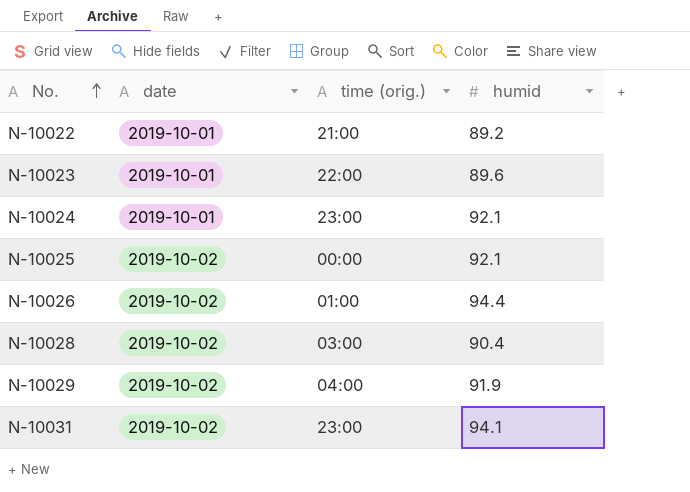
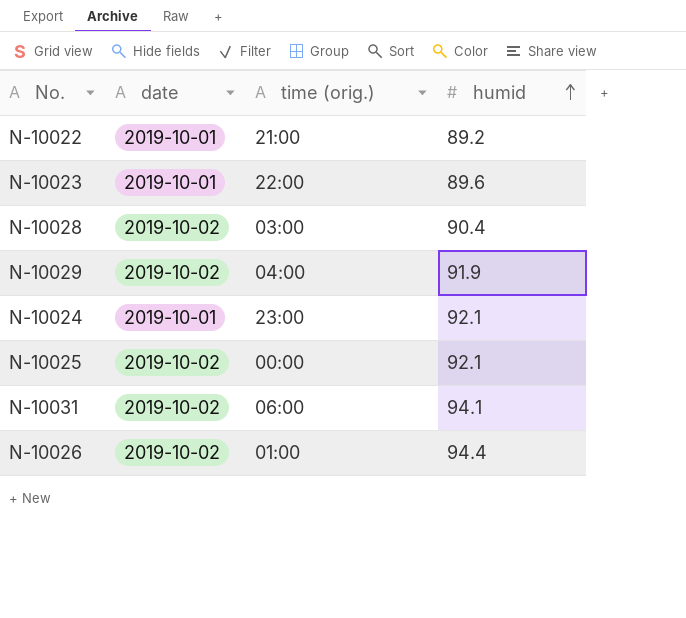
row order: No. ascending -> humid ascending
N-10031 | time (orig.): 23:00 -> 06:00

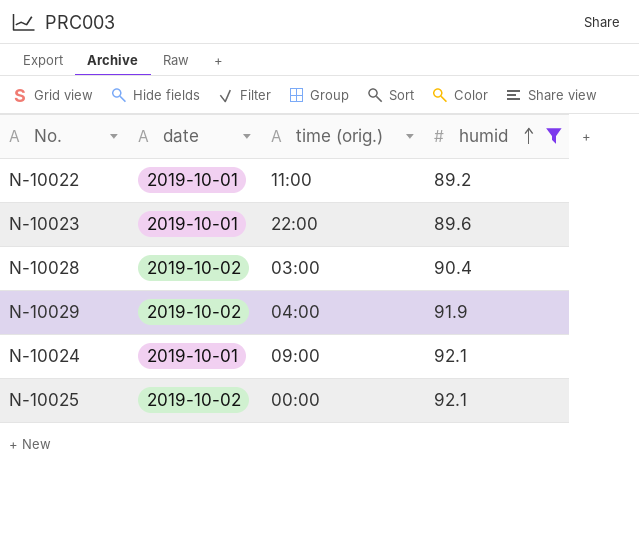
filter: none -> humid <= 92.1
N-10022 | time (orig.): 21:00 -> 11:00
N-10024 | time (orig.): 23:00 -> 09:00

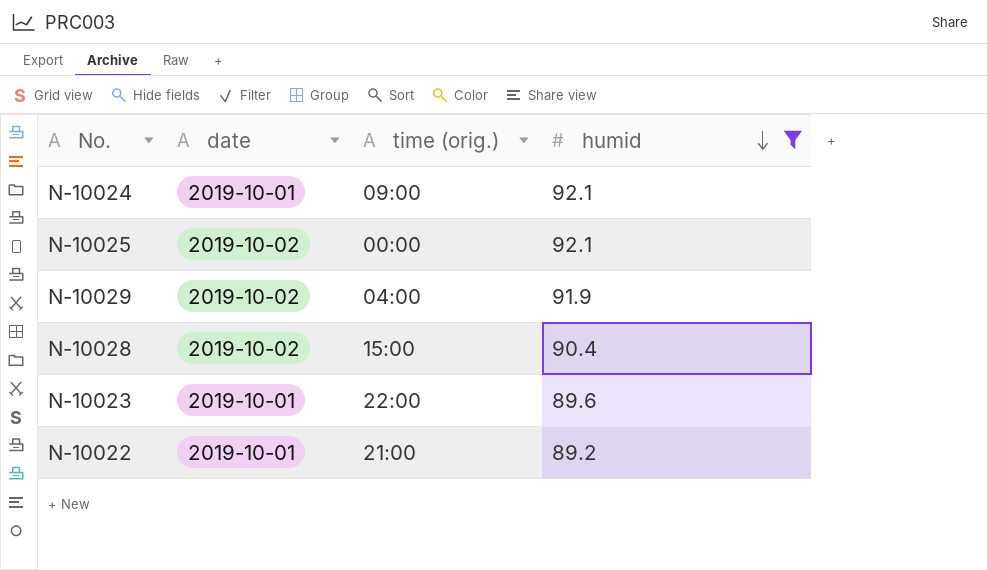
row order: humid ascending -> humid descending
N-10028 | time (orig.): 03:00 -> 15:00
N-10022 | time (orig.): 11:00 -> 21:00

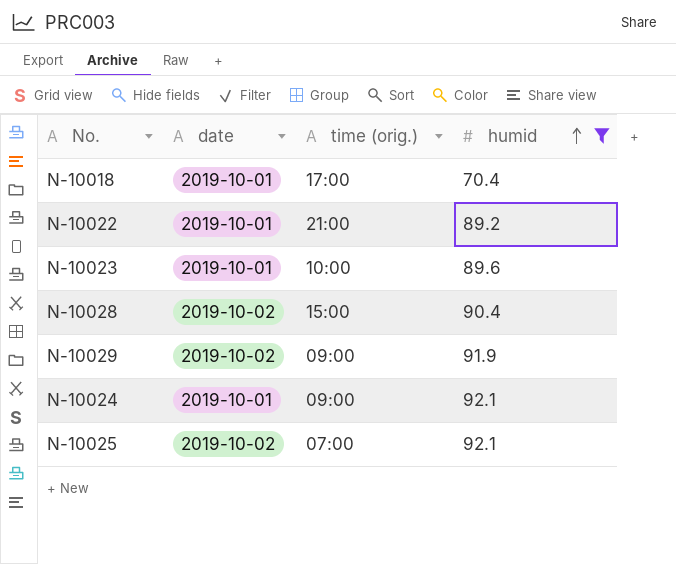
row order: humid descending -> humid ascending
row N-10018: none -> 2019-10-01 | 17:00 | 70.4
N-10023 | time (orig.): 22:00 -> 10:00
N-10029 | time (orig.): 04:00 -> 09:00
N-10025 | time (orig.): 00:00 -> 07:00

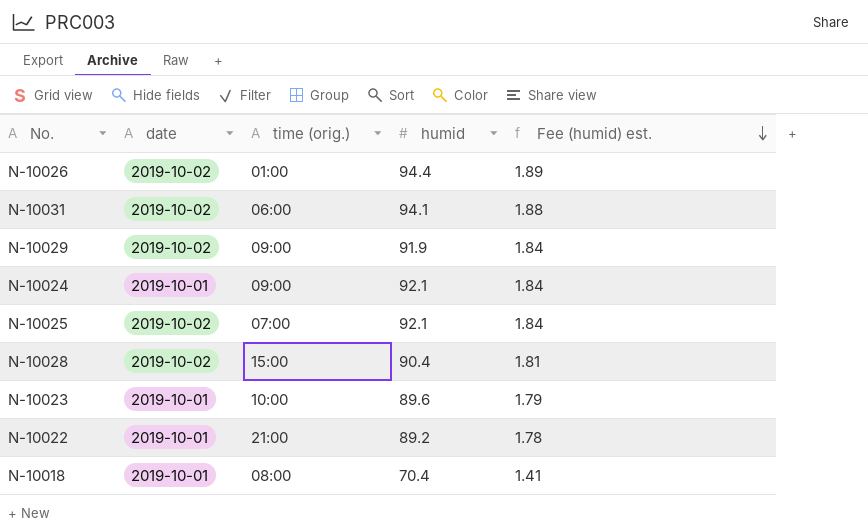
filter: humid <= 92.1 -> none
row order: humid ascending -> Fee (humid) est. descending
column Fee (humid) est. | formula: none -> [humid] * 0.02
N-10018 | time (orig.): 17:00 -> 08:00

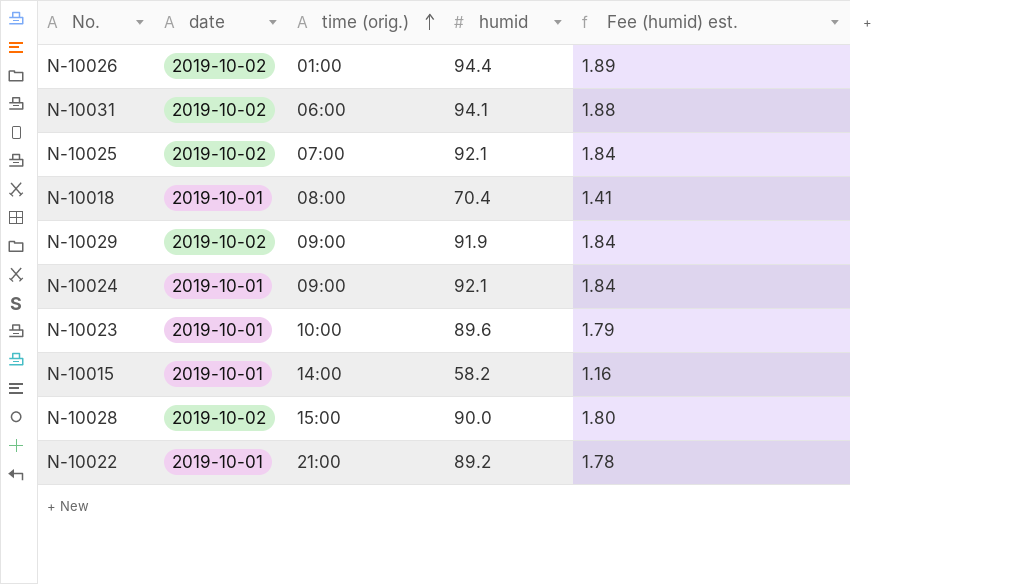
row order: Fee (humid) est. descending -> time (orig.) ascending
row N-10015: none -> 2019-10-01 | 14:00 | 58.2 | 1.16
N-10028 | humid: 90.4 -> 90.0
N-10028 | Fee (humid) est.: 1.81 -> 1.80

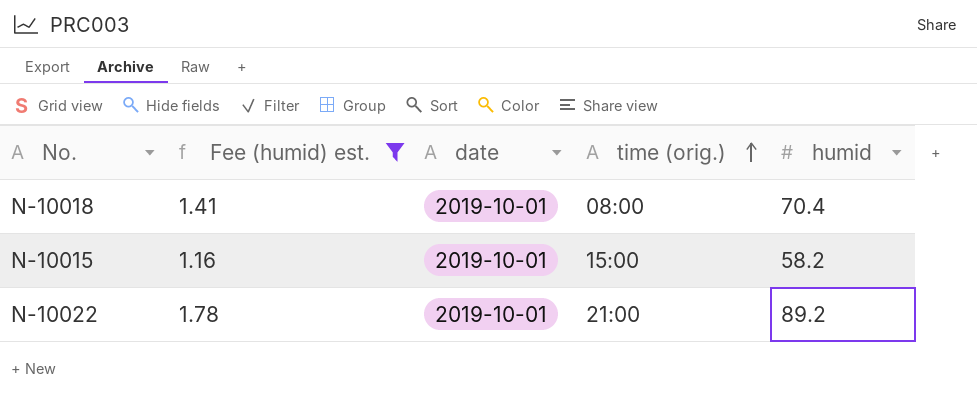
filter: none -> Fee (humid) est. <= 1.78
column Fee (humid) est. | position: 5 -> 2
N-10015 | time (orig.): 14:00 -> 15:00

